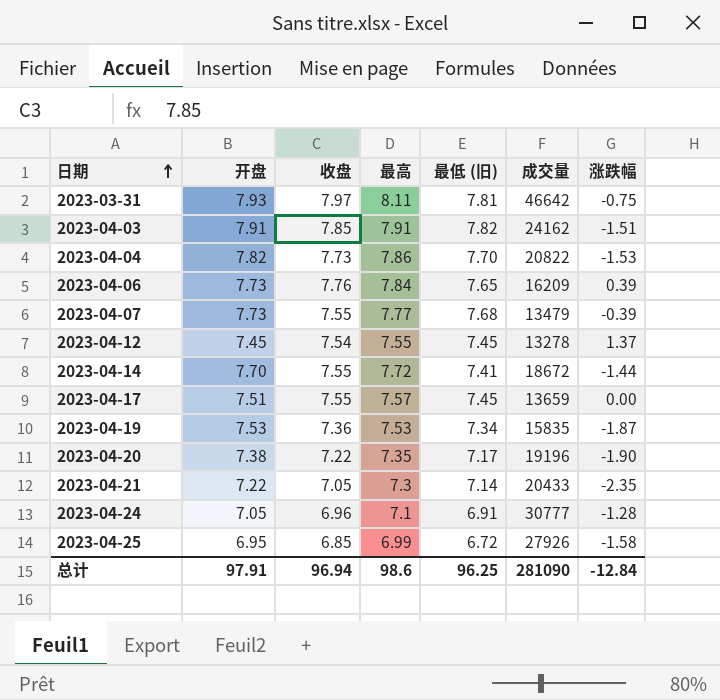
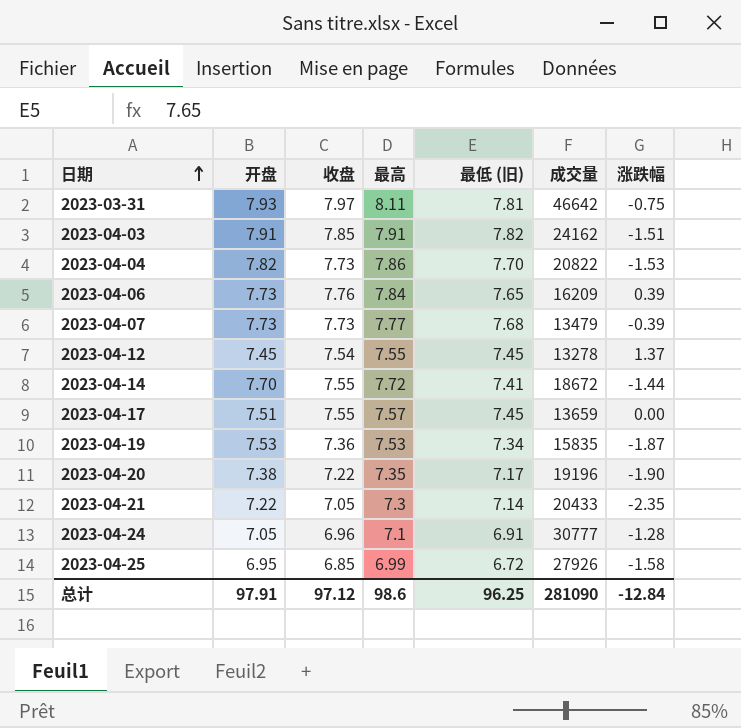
2023-04-07 | 收盘: 7.55 -> 7.73
总计 | 收盘: 96.94 -> 97.12

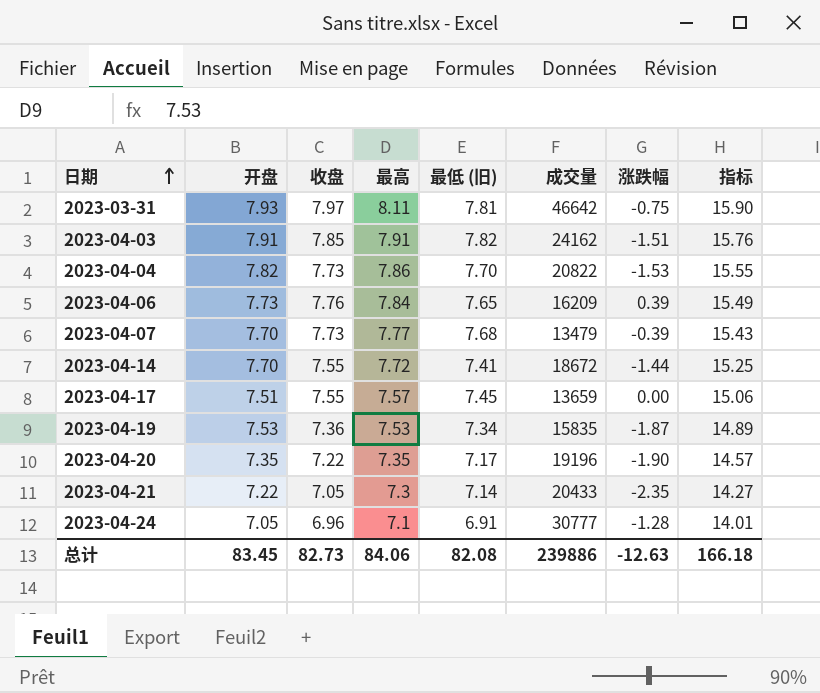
column 指标 | formula: none -> [开盘] + [收盘]
row 2023-04-12: 7.45 | 7.54 | 7.55 | 7.45 | 13278 | 1.37 -> none
row 2023-04-25: 6.95 | 6.85 | 6.99 | 6.72 | 27926 | -1.58 -> none
2023-04-07 | 开盘: 7.73 -> 7.70
2023-04-20 | 开盘: 7.38 -> 7.35
总计 | 开盘: 97.91 -> 83.45
总计 | 收盘: 97.12 -> 82.73
总计 | 最高: 98.6 -> 84.06
总计 | 最低 (旧): 96.25 -> 82.08
总计 | 成交量: 281090 -> 239886
总计 | 涨跌幅: -12.84 -> -12.63

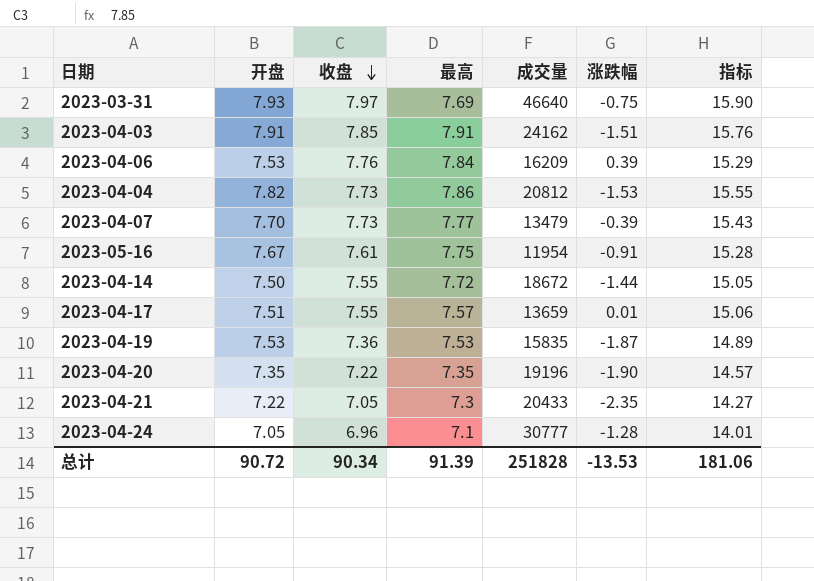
row order: 日期 ascending -> 收盘 descending
column 最低 (旧) | position: 5 -> none
2023-03-31 | 最高: 8.11 -> 7.69
2023-03-31 | 成交量: 46642 -> 46640
2023-04-06 | 开盘: 7.73 -> 7.53
2023-04-06 | 指标: 15.49 -> 15.29
2023-04-04 | 成交量: 20822 -> 20812
row 2023-05-16: none -> 7.67 | 7.61 | 7.75 | 11954 | -0.91 | 15.28
2023-04-14 | 开盘: 7.70 -> 7.50
2023-04-14 | 指标: 15.25 -> 15.05
2023-04-17 | 涨跌幅: 0.00 -> 0.01
总计 | 开盘: 83.45 -> 90.72
总计 | 收盘: 82.73 -> 90.34
总计 | 最高: 84.06 -> 91.39
总计 | 成交量: 239886 -> 251828
总计 | 涨跌幅: -12.63 -> -13.53
总计 | 指标: 166.18 -> 181.06

